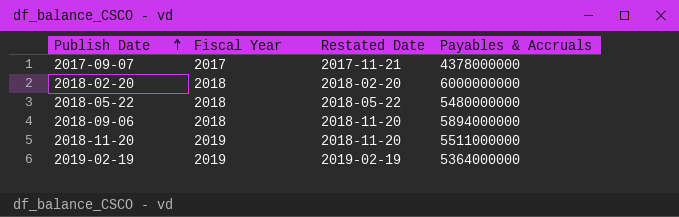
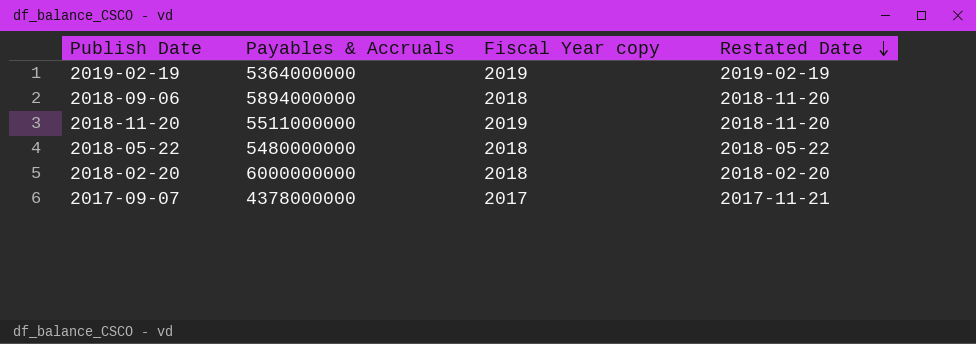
row order: Publish Date ascending -> Restated Date descending
column Payables & Accruals | position: 4 -> 2
column name: Fiscal Year -> Fiscal Year copy

